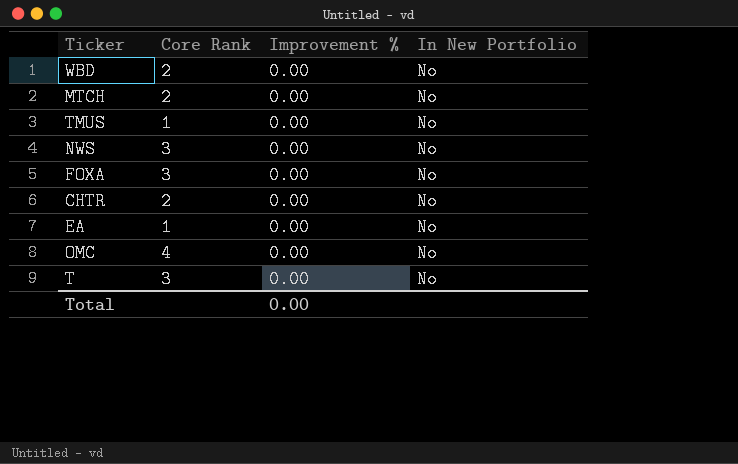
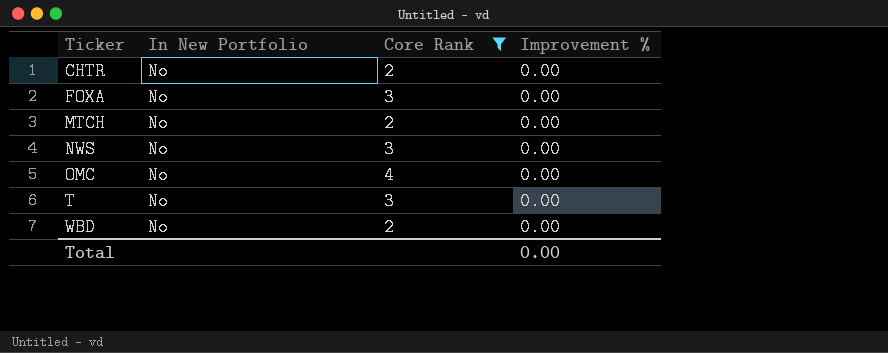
filter: none -> Core Rank != 1
row order: none -> Ticker ascending
column In New Portfolio | position: 4 -> 2

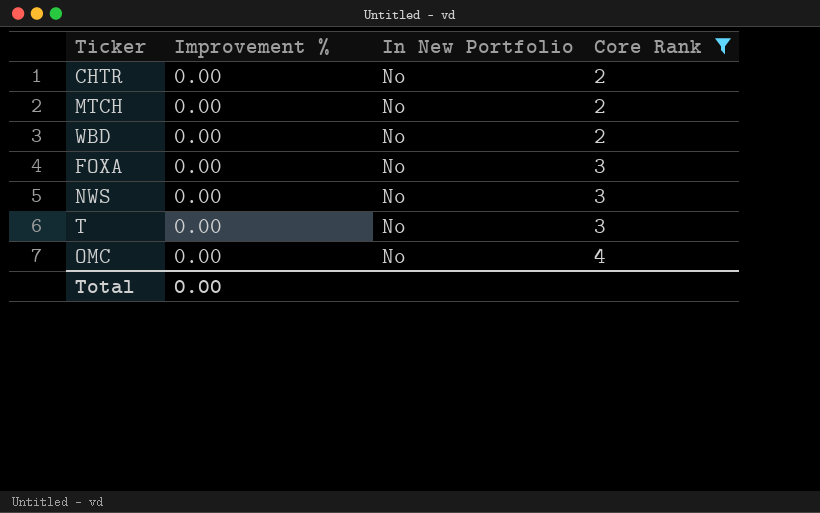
row order: Ticker ascending -> Core Rank ascending
column Improvement % | position: 4 -> 2

